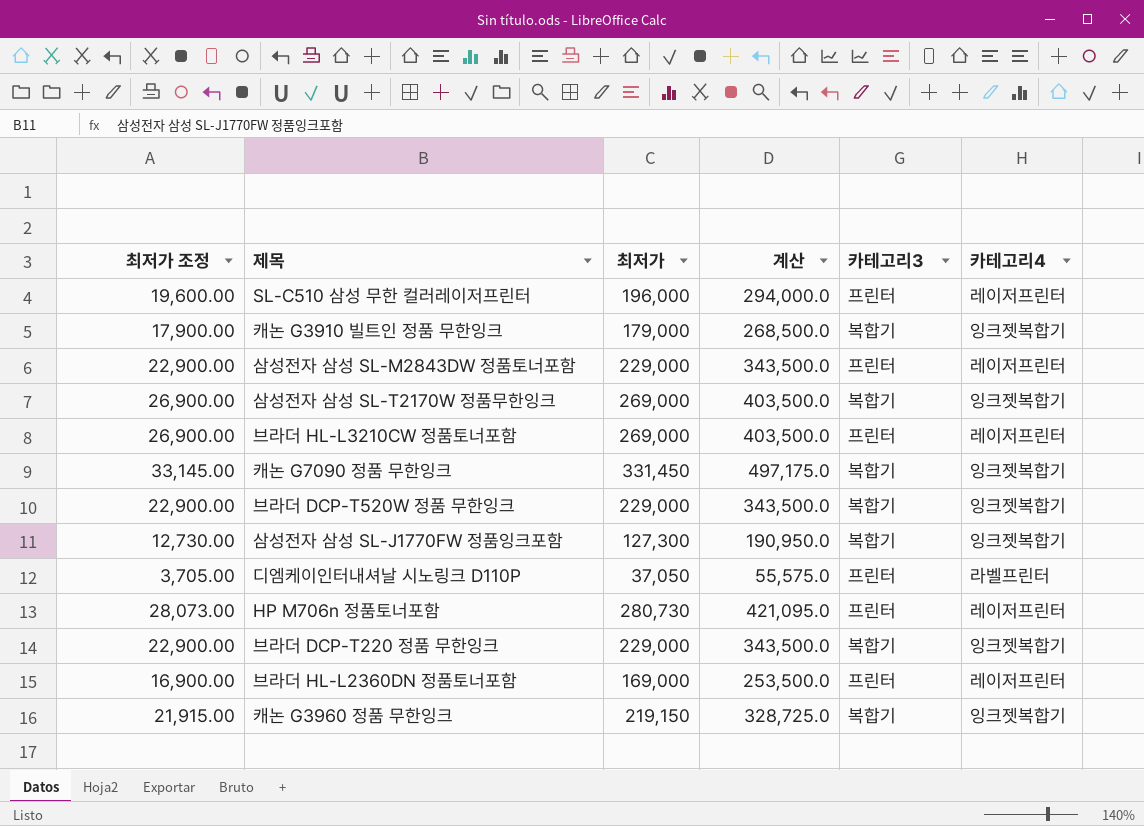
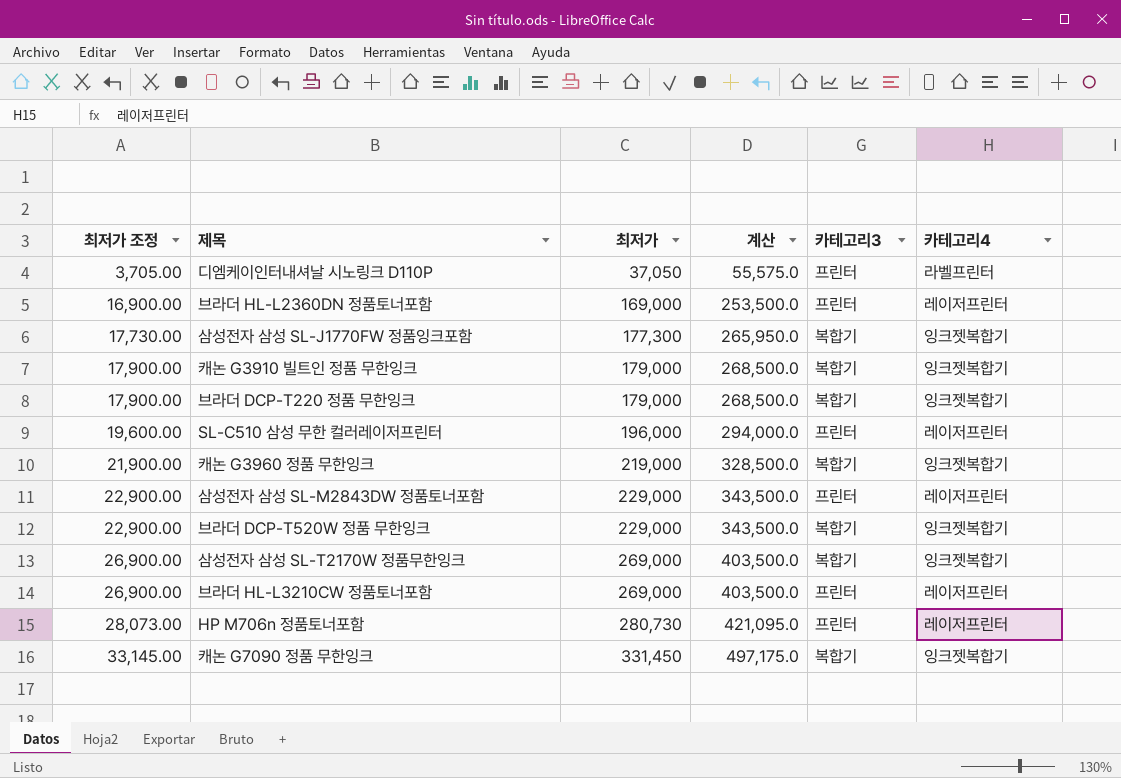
row order: none -> 최저가 조정 ascending
삼성전자 삼성 SL-J1770FW 정품잉크포함 | 최저가 조정: 12,730.00 -> 17,730.00
삼성전자 삼성 SL-J1770FW 정품잉크포함 | 최저가: 127,300 -> 177,300
삼성전자 삼성 SL-J1770FW 정품잉크포함 | 계산: 190,950.0 -> 265,950.0
브라더 DCP-T220 정품 무한잉크 | 최저가 조정: 22,900.00 -> 17,900.00
브라더 DCP-T220 정품 무한잉크 | 최저가: 229,000 -> 179,000
브라더 DCP-T220 정품 무한잉크 | 계산: 343,500.0 -> 268,500.0
캐논 G3960 정품 무한잉크 | 최저가 조정: 21,915.00 -> 21,900.00
캐논 G3960 정품 무한잉크 | 최저가: 219,150 -> 219,000
캐논 G3960 정품 무한잉크 | 계산: 328,725.0 -> 328,500.0

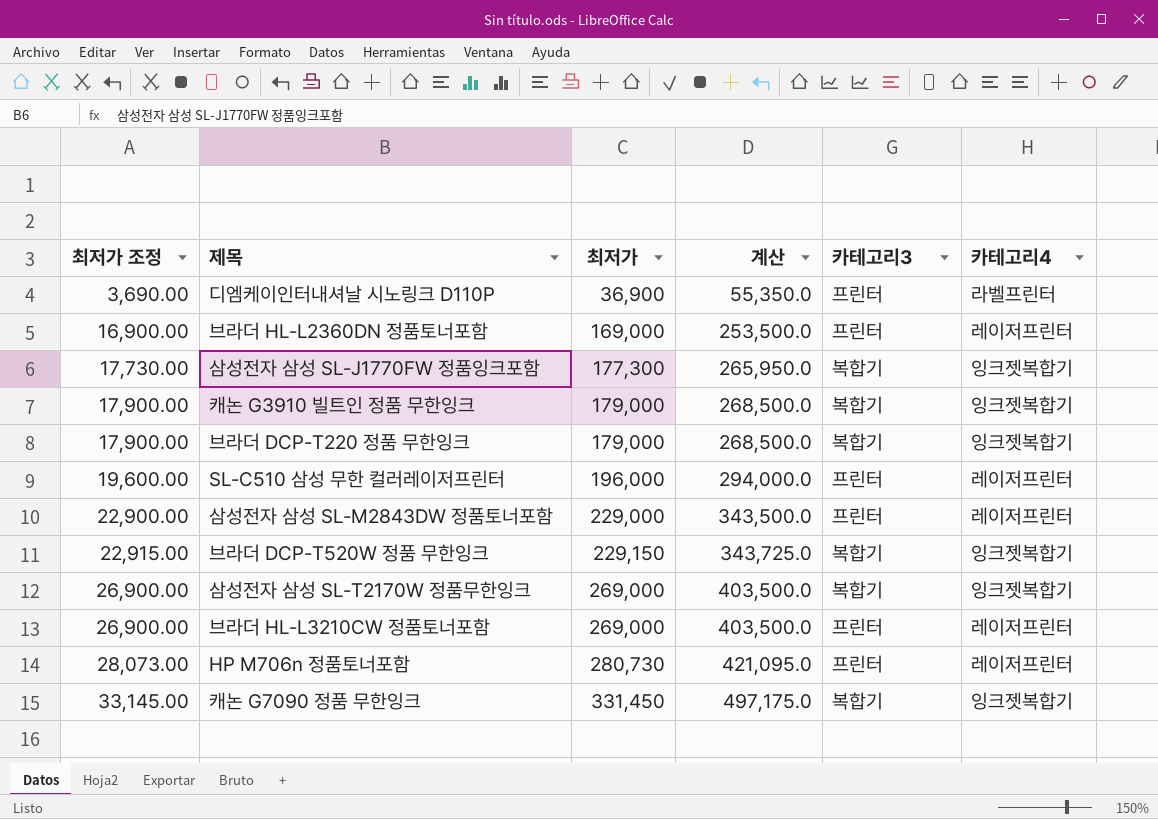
row 캐논 G3960 정품 무한잉크: 21,900.00 | 219,000 | 328,500.0 | 복합기 | 잉크젯복합기 -> none
디엠케이인터내셔날 시노링크 D110P | 최저가 조정: 3,705.00 -> 3,690.00
디엠케이인터내셔날 시노링크 D110P | 최저가: 37,050 -> 36,900
디엠케이인터내셔날 시노링크 D110P | 계산: 55,575.0 -> 55,350.0
브라더 DCP-T520W 정품 무한잉크 | 최저가 조정: 22,900.00 -> 22,915.00
브라더 DCP-T520W 정품 무한잉크 | 최저가: 229,000 -> 229,150
브라더 DCP-T520W 정품 무한잉크 | 계산: 343,500.0 -> 343,725.0

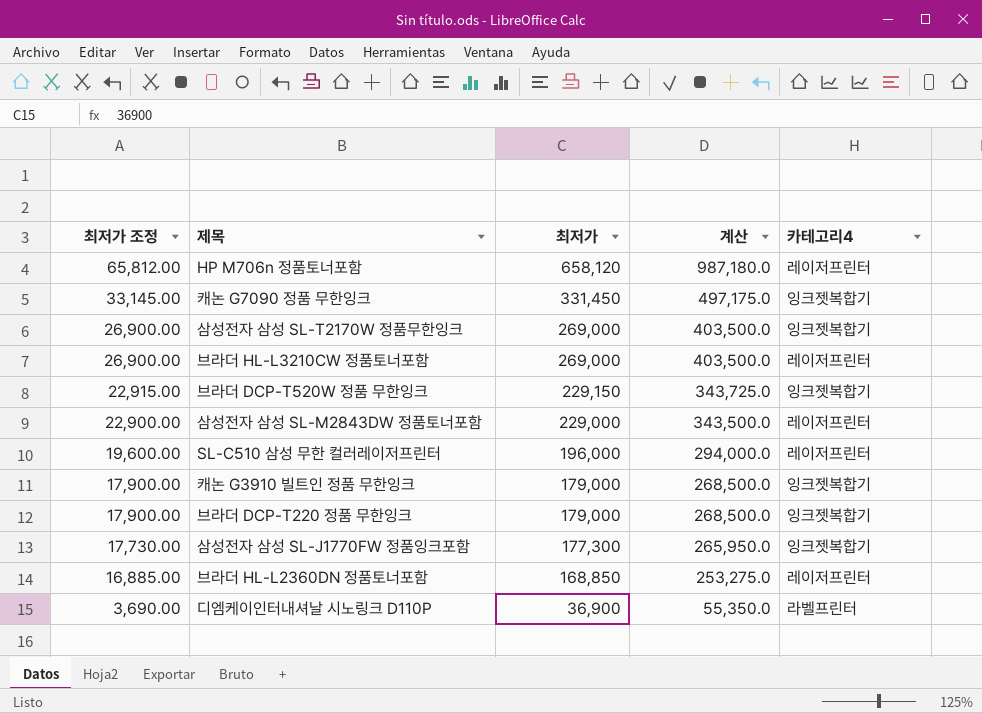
row order: 최저가 조정 ascending -> 최저가 조정 descending
column 카테고리3 | position: 5 -> none
HP M706n 정품토너포함 | 최저가 조정: 28,073.00 -> 65,812.00
HP M706n 정품토너포함 | 최저가: 280,730 -> 658,120
HP M706n 정품토너포함 | 계산: 421,095.0 -> 987,180.0
브라더 HL-L2360DN 정품토너포함 | 최저가 조정: 16,900.00 -> 16,885.00
브라더 HL-L2360DN 정품토너포함 | 최저가: 169,000 -> 168,850
브라더 HL-L2360DN 정품토너포함 | 계산: 253,500.0 -> 253,275.0

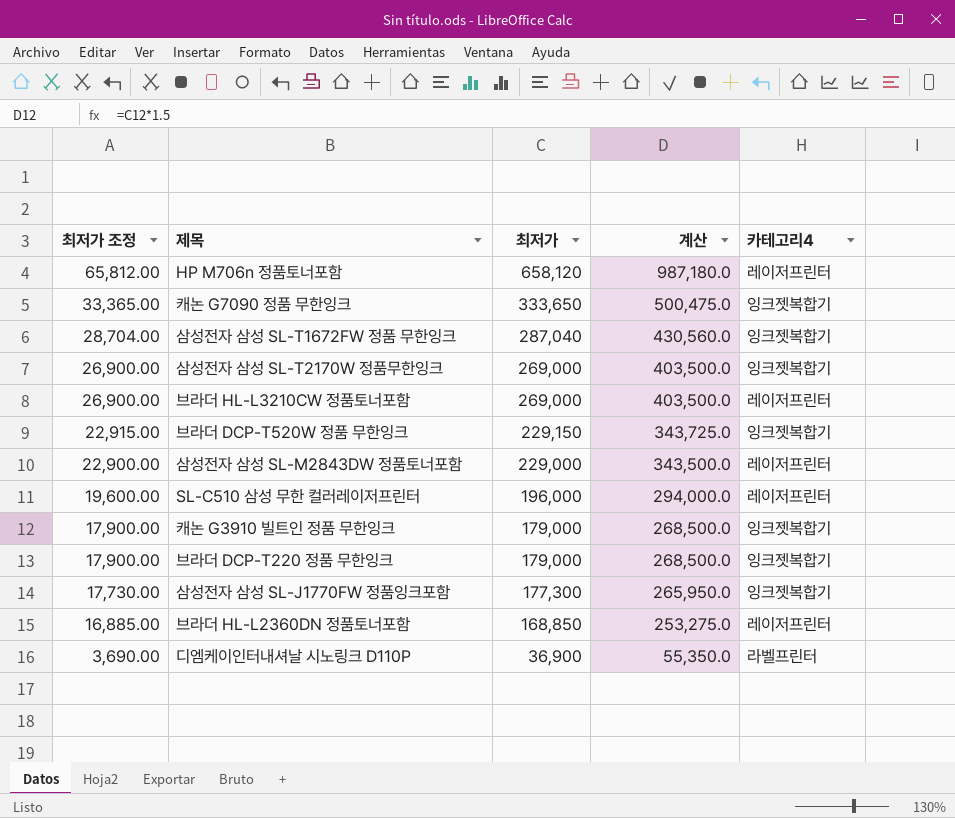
캐논 G7090 정품 무한잉크 | 최저가 조정: 33,145.00 -> 33,365.00
캐논 G7090 정품 무한잉크 | 최저가: 331,450 -> 333,650
캐논 G7090 정품 무한잉크 | 계산: 497,175.0 -> 500,475.0
row 삼성전자 삼성 SL-T1672FW 정품 무한잉크: none -> 28,704.00 | 287,040 | 430,560.0 | 잉크젯복합기

